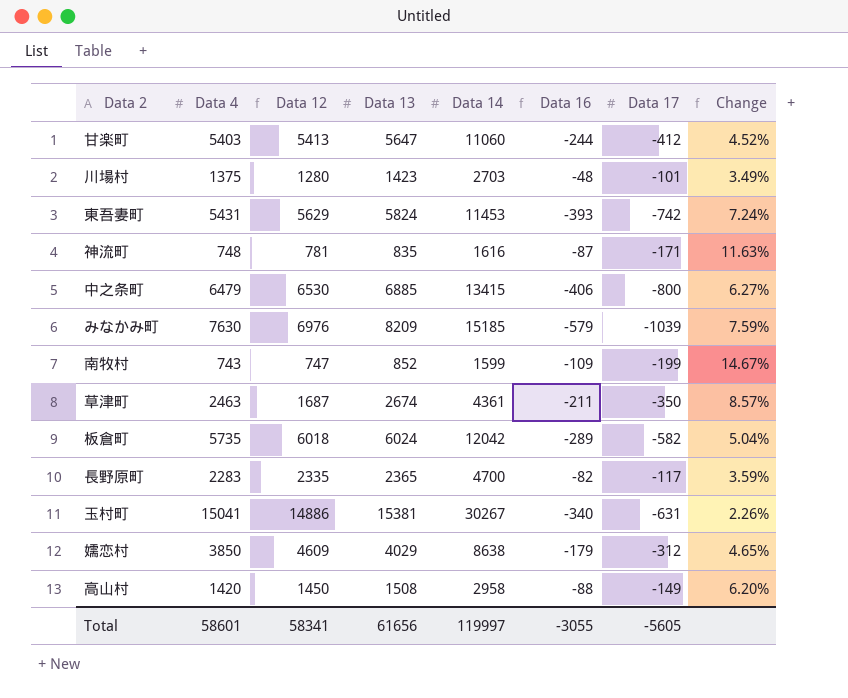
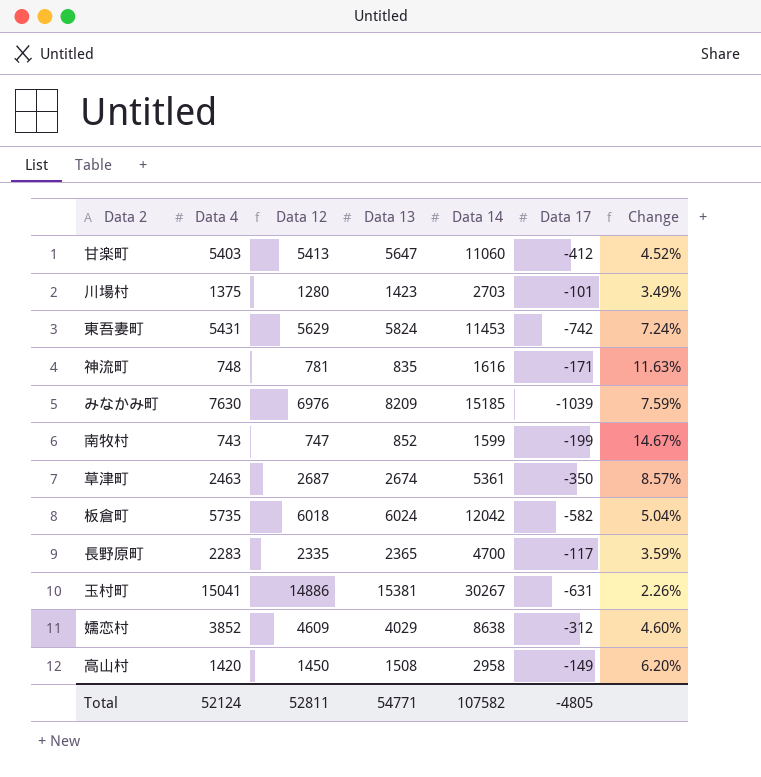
column Data 16 | formula: [Data 4] - [Data 13] -> none
row 中之条町: 6479 | 6530 | 6885 | 13415 | -406 | -800 | 6.27% -> none
草津町 | Data 12: 1687 -> 2687
草津町 | Data 14: 4361 -> 5361
嬬恋村 | Data 4: 3850 -> 3852
嬬恋村 | Change: 4.65% -> 4.60%
Total | Data 4: 58601 -> 52124
Total | Data 12: 58341 -> 52811
Total | Data 13: 61656 -> 54771
Total | Data 14: 119997 -> 107582
Total | Data 17: -5605 -> -4805

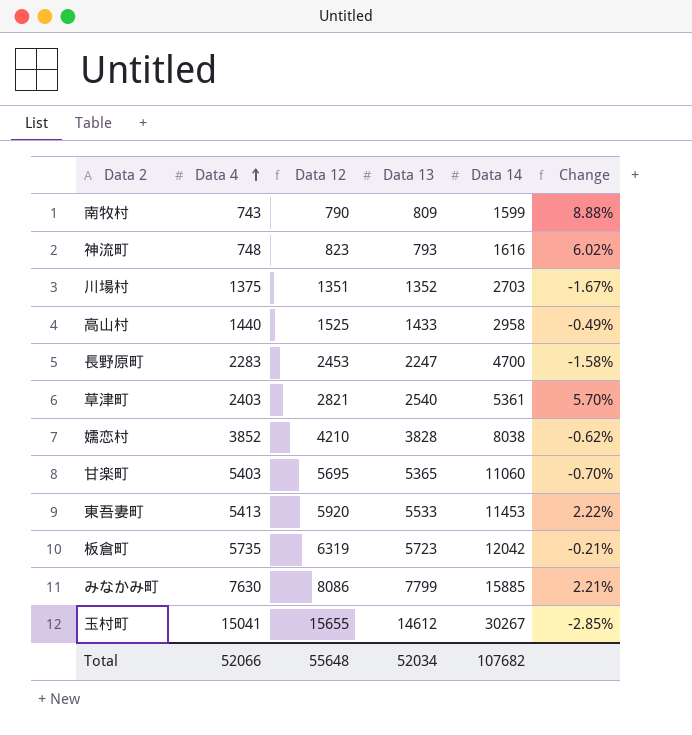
row order: none -> Data 4 ascending
column Data 17 | position: 6 -> none
南牧村 | Data 12: 747 -> 790
南牧村 | Data 13: 852 -> 809
南牧村 | Change: 14.67% -> 8.88%
神流町 | Data 12: 781 -> 823
神流町 | Data 13: 835 -> 793
神流町 | Change: 11.63% -> 6.02%
川場村 | Data 12: 1280 -> 1351
川場村 | Data 13: 1423 -> 1352
川場村 | Change: 3.49% -> -1.67%
高山村 | Data 4: 1420 -> 1440
高山村 | Data 12: 1450 -> 1525
高山村 | Data 13: 1508 -> 1433
高山村 | Change: 6.20% -> -0.49%
長野原町 | Data 12: 2335 -> 2453
長野原町 | Data 13: 2365 -> 2247
長野原町 | Change: 3.59% -> -1.58%
草津町 | Data 4: 2463 -> 2403
草津町 | Data 12: 2687 -> 2821
草津町 | Data 13: 2674 -> 2540
草津町 | Change: 8.57% -> 5.70%
嬬恋村 | Data 12: 4609 -> 4210
嬬恋村 | Data 13: 4029 -> 3828
嬬恋村 | Data 14: 8638 -> 8038
嬬恋村 | Change: 4.60% -> -0.62%
甘楽町 | Data 12: 5413 -> 5695
甘楽町 | Data 13: 5647 -> 5365
甘楽町 | Change: 4.52% -> -0.70%
東吾妻町 | Data 4: 5431 -> 5413
東吾妻町 | Data 12: 5629 -> 5920
東吾妻町 | Data 13: 5824 -> 5533
東吾妻町 | Change: 7.24% -> 2.22%
板倉町 | Data 12: 6018 -> 6319
板倉町 | Data 13: 6024 -> 5723
板倉町 | Change: 5.04% -> -0.21%
みなかみ町 | Data 12: 6976 -> 8086
みなかみ町 | Data 13: 8209 -> 7799
みなかみ町 | Data 14: 15185 -> 15885
みなかみ町 | Change: 7.59% -> 2.21%
玉村町 | Data 12: 14886 -> 15655
玉村町 | Data 13: 15381 -> 14612
玉村町 | Change: 2.26% -> -2.85%
Total | Data 4: 52124 -> 52066
Total | Data 12: 52811 -> 55648
Total | Data 13: 54771 -> 52034
Total | Data 14: 107582 -> 107682

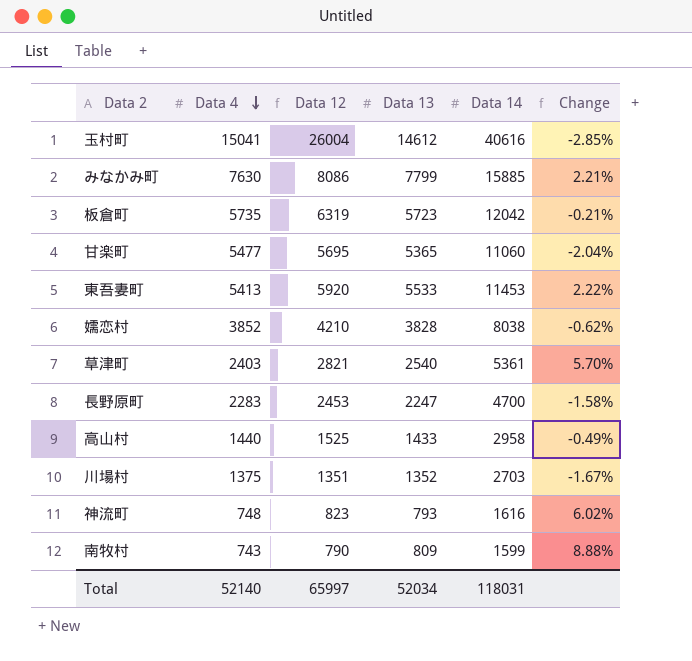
row order: Data 4 ascending -> Data 4 descending
玉村町 | Data 12: 15655 -> 26004
玉村町 | Data 14: 30267 -> 40616
甘楽町 | Data 4: 5403 -> 5477
甘楽町 | Change: -0.70% -> -2.04%
Total | Data 4: 52066 -> 52140
Total | Data 12: 55648 -> 65997
Total | Data 14: 107682 -> 118031

